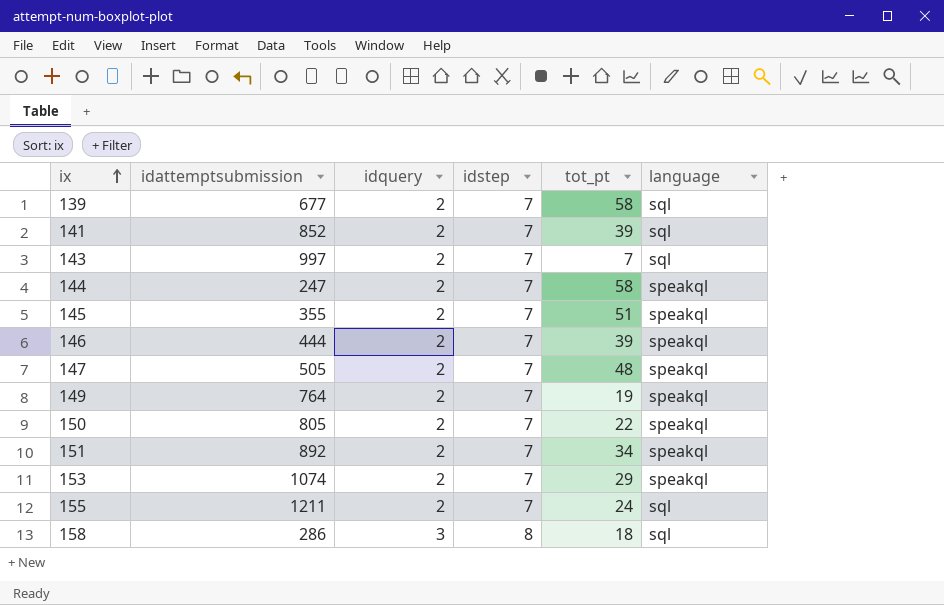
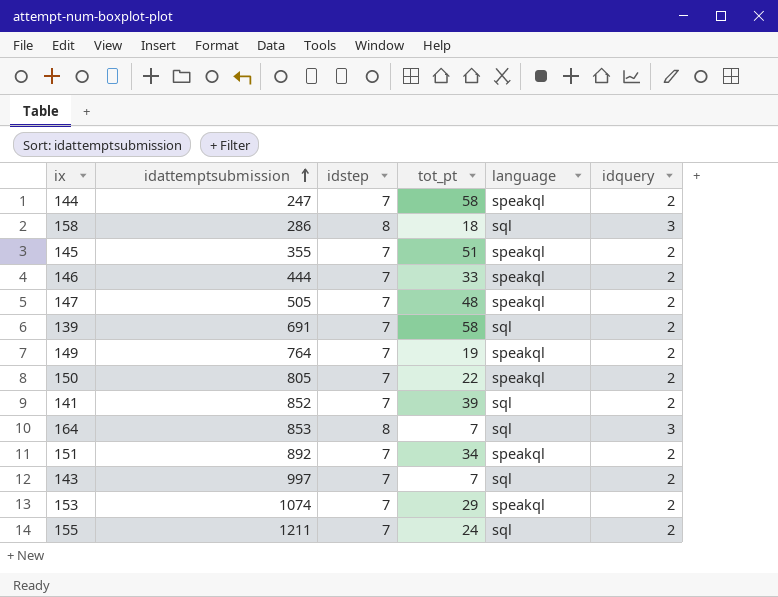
row order: ix ascending -> idattemptsubmission ascending
column idquery | position: 3 -> 6
146 | tot_pt: 39 -> 33
139 | idattemptsubmission: 677 -> 691
row 164: none -> 853 | 8 | 7 | sql | 3

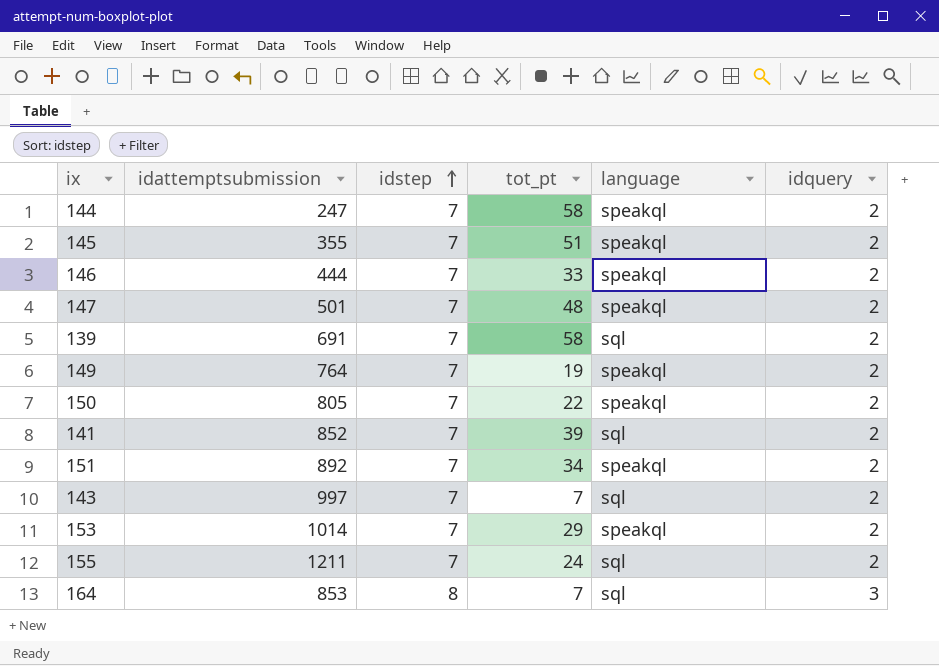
row order: idattemptsubmission ascending -> idstep ascending
row 158: 286 | 8 | 18 | sql | 3 -> none
147 | idattemptsubmission: 505 -> 501
153 | idattemptsubmission: 1074 -> 1014

